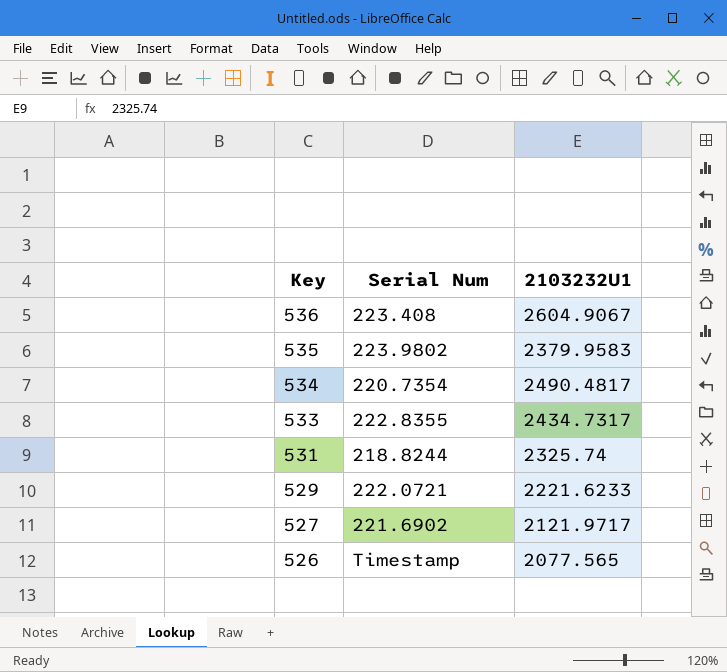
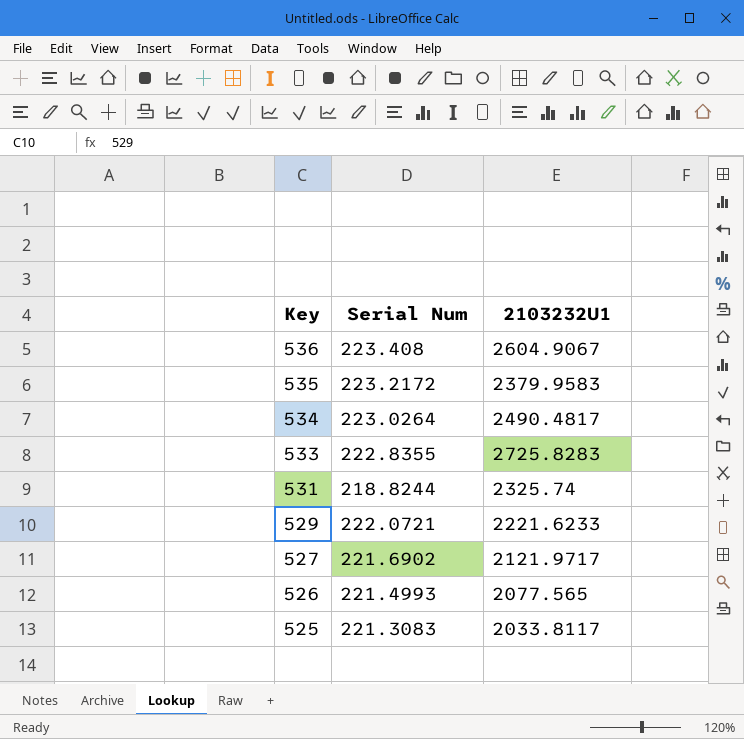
535 | Serial Num: 223.9802 -> 223.2172
534 | Serial Num: 220.7354 -> 223.0264
533 | 2103232U1: 2434.7317 -> 2725.8283
526 | Serial Num: Timestamp -> 221.4993
row 525: none -> 221.3083 | 2033.8117

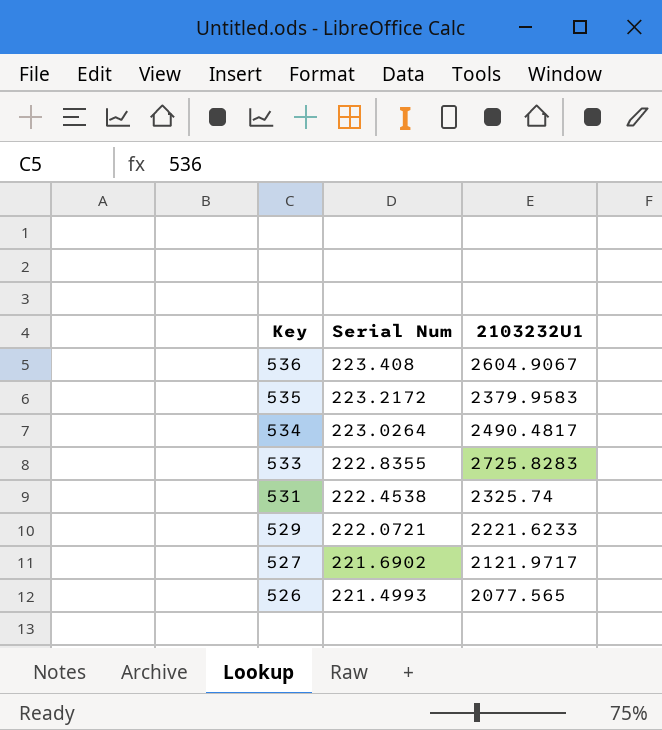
row 525: 221.3083 | 2033.8117 -> none
531 | Serial Num: 218.8244 -> 222.4538

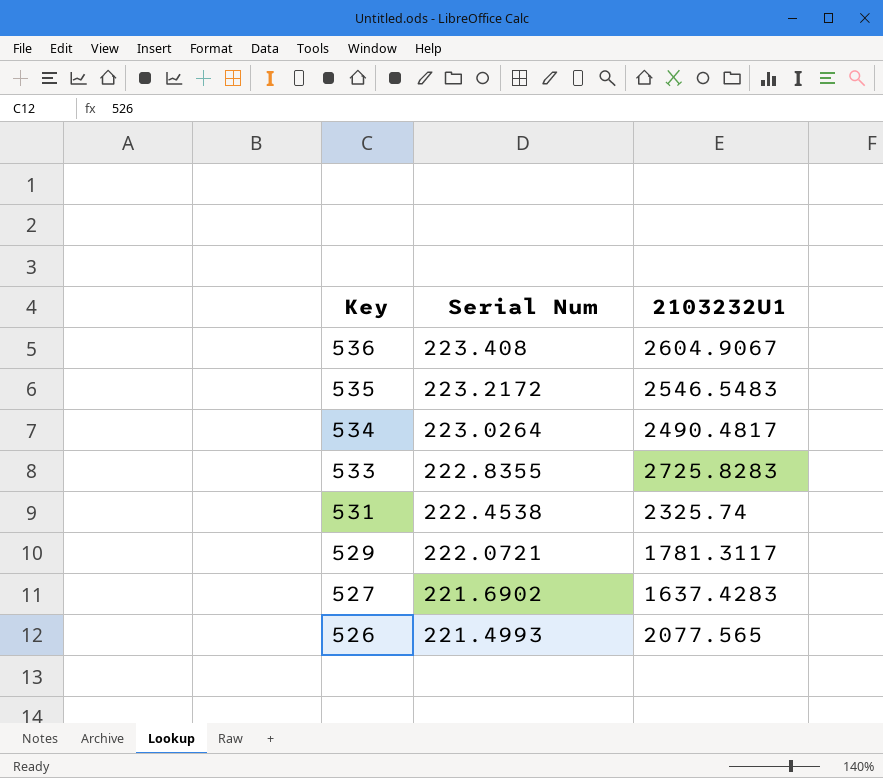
535 | 2103232U1: 2379.9583 -> 2546.5483
529 | 2103232U1: 2221.6233 -> 1781.3117
527 | 2103232U1: 2121.9717 -> 1637.4283

